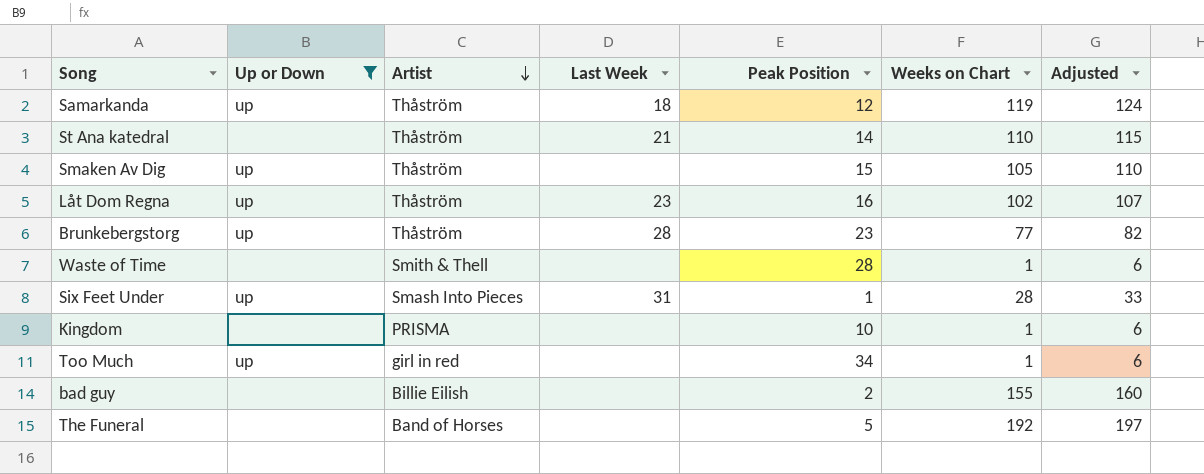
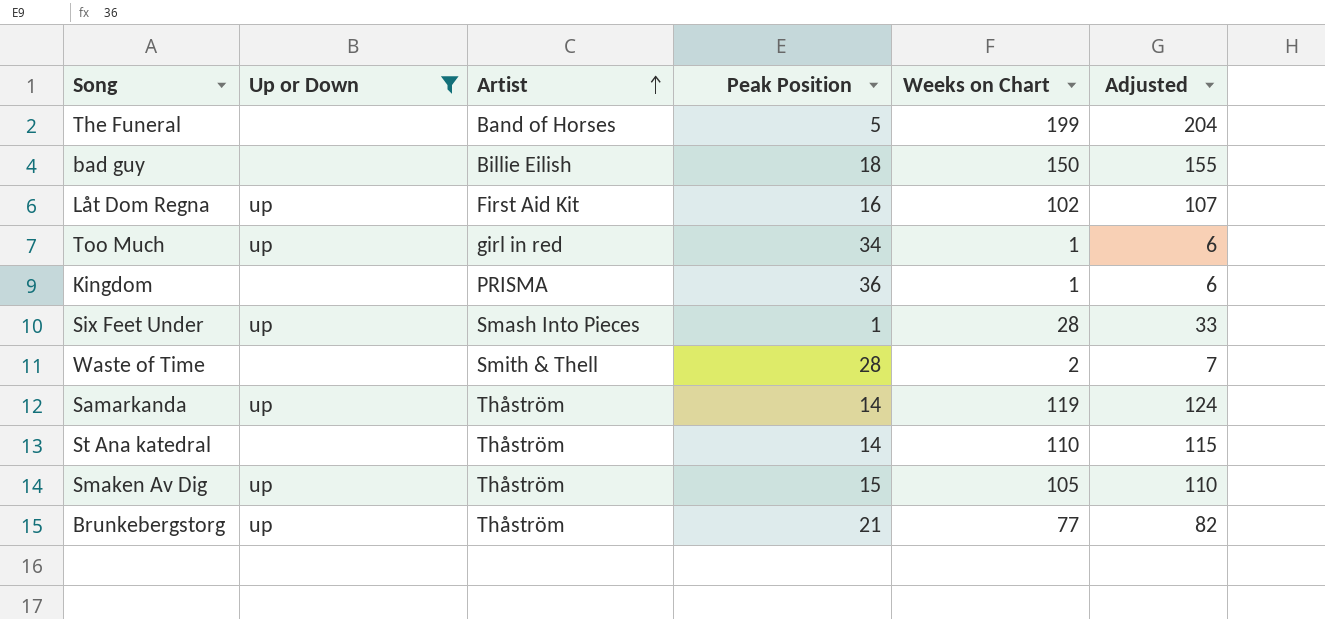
row order: Artist descending -> Artist ascending
column Last Week | position: 4 -> none
The Funeral | Weeks on Chart: 192 -> 199
The Funeral | Adjusted: 197 -> 204
bad guy | Peak Position: 2 -> 18
bad guy | Weeks on Chart: 155 -> 150
bad guy | Adjusted: 160 -> 155
Låt Dom Regna | Artist: Thåström -> First Aid Kit
Kingdom | Peak Position: 10 -> 36
Waste of Time | Weeks on Chart: 1 -> 2
Waste of Time | Adjusted: 6 -> 7
Samarkanda | Peak Position: 12 -> 14
Brunkebergstorg | Peak Position: 23 -> 21

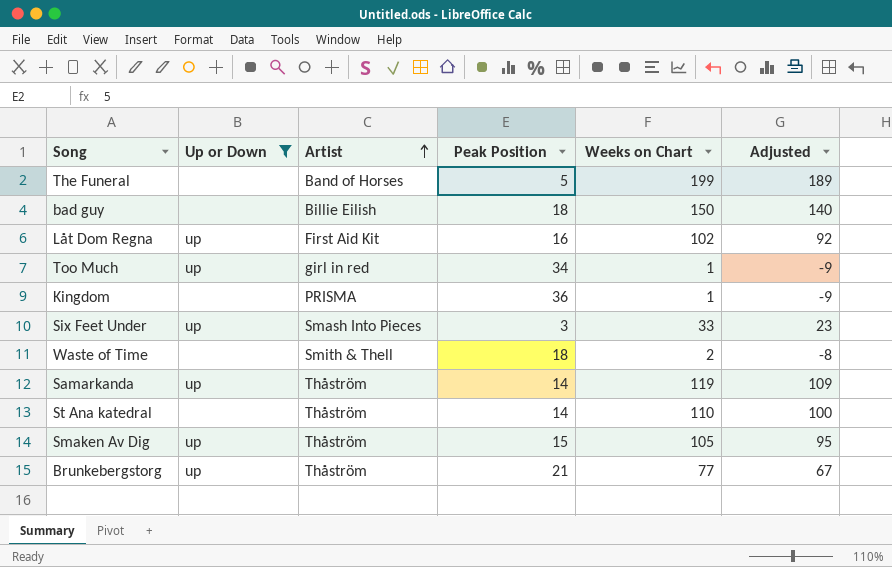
column Adjusted | formula: [Weeks on Chart] + 5 -> [Weeks on Chart] - 10
Six Feet Under | Peak Position: 1 -> 3
Six Feet Under | Weeks on Chart: 28 -> 33
Waste of Time | Peak Position: 28 -> 18

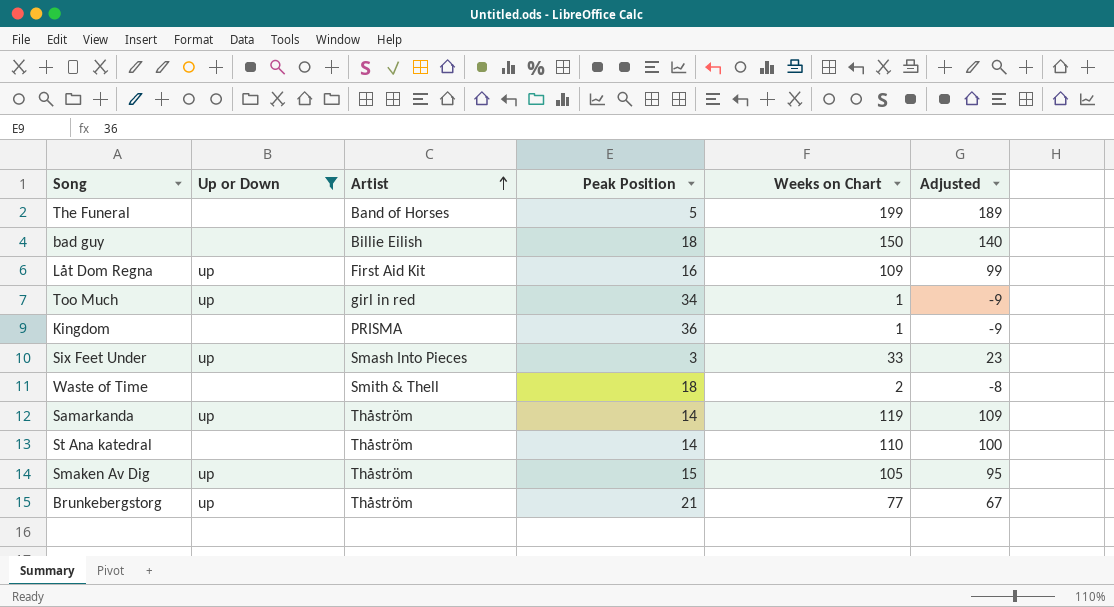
Låt Dom Regna | Weeks on Chart: 102 -> 109
Låt Dom Regna | Adjusted: 92 -> 99

